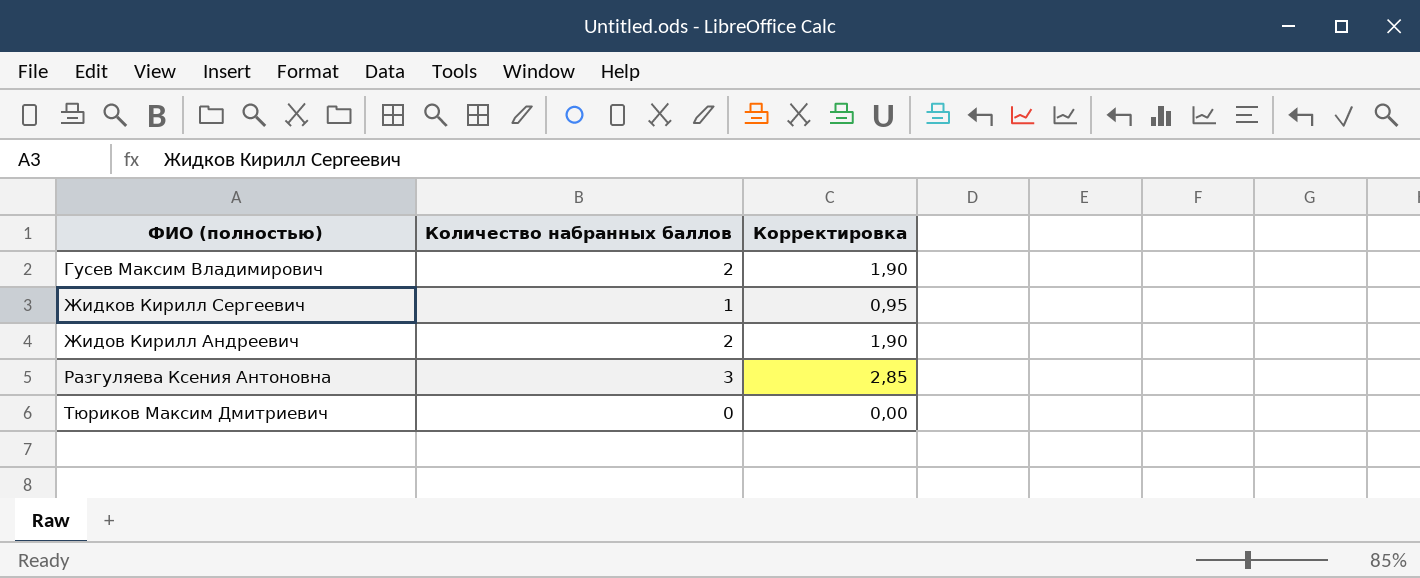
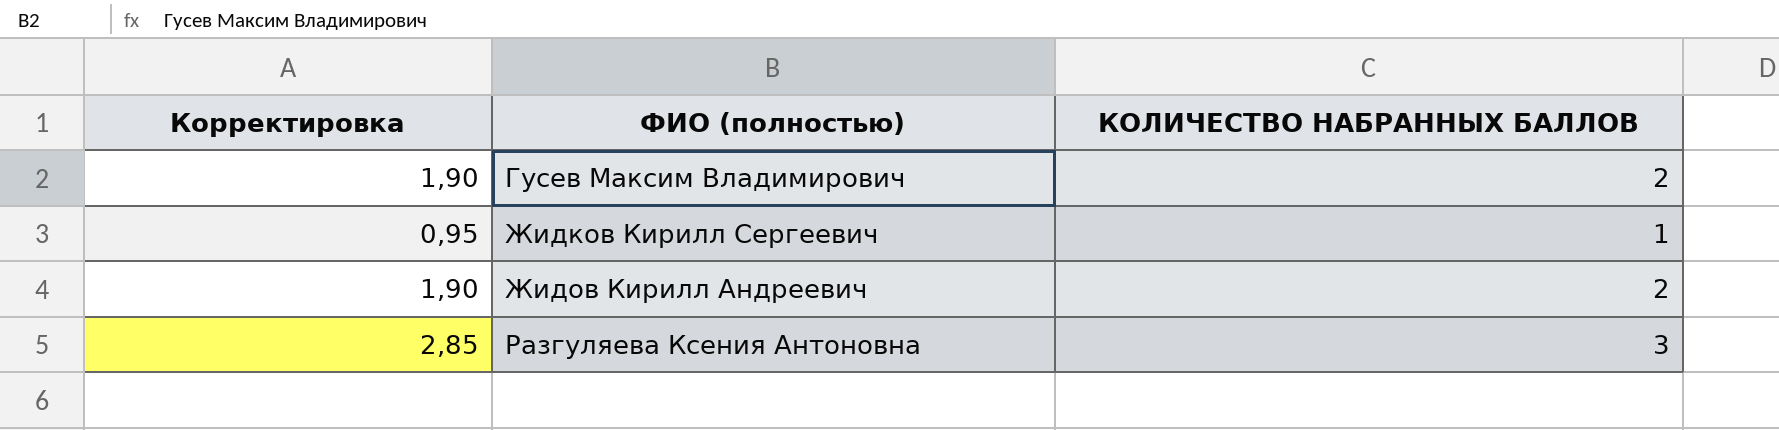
column Корректировка | position: 3 -> 1
column name: Количество набранных баллов -> КОЛИЧЕСТВО НАБРАННЫХ БАЛЛОВ
row Тюриков Максим Дмитриевич: 0 | 0,00 -> none

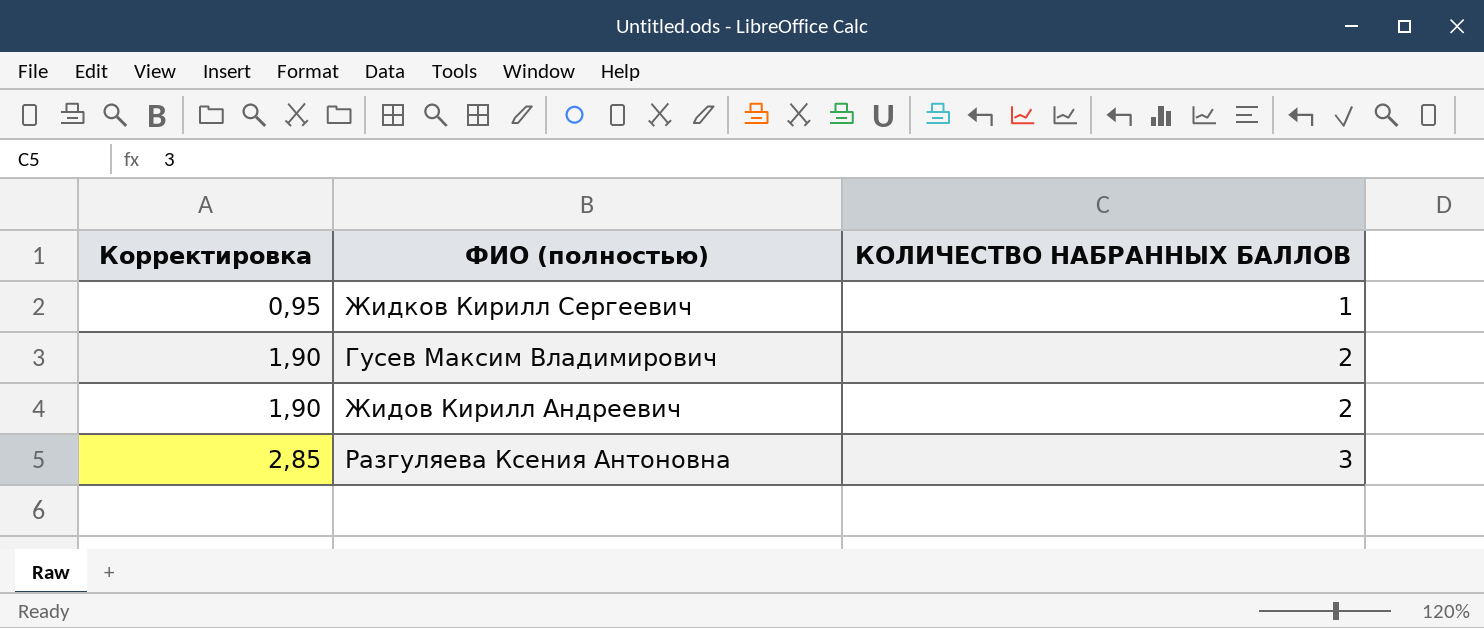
row order: ФИО (полностью) ascending -> Корректировка ascending

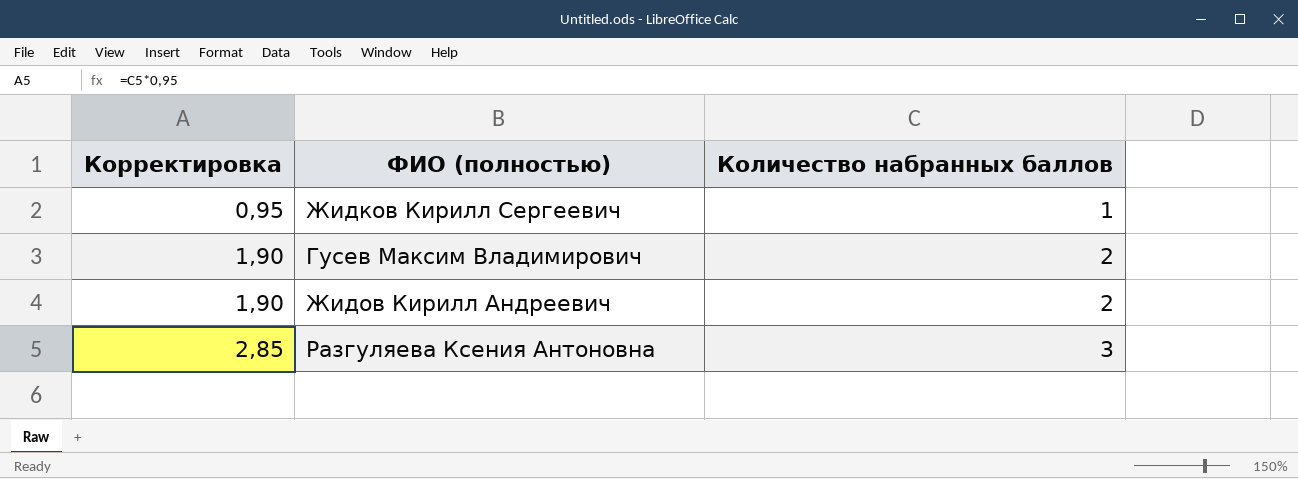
column name: КОЛИЧЕСТВО НАБРАННЫХ БАЛЛОВ -> Количество набранных баллов

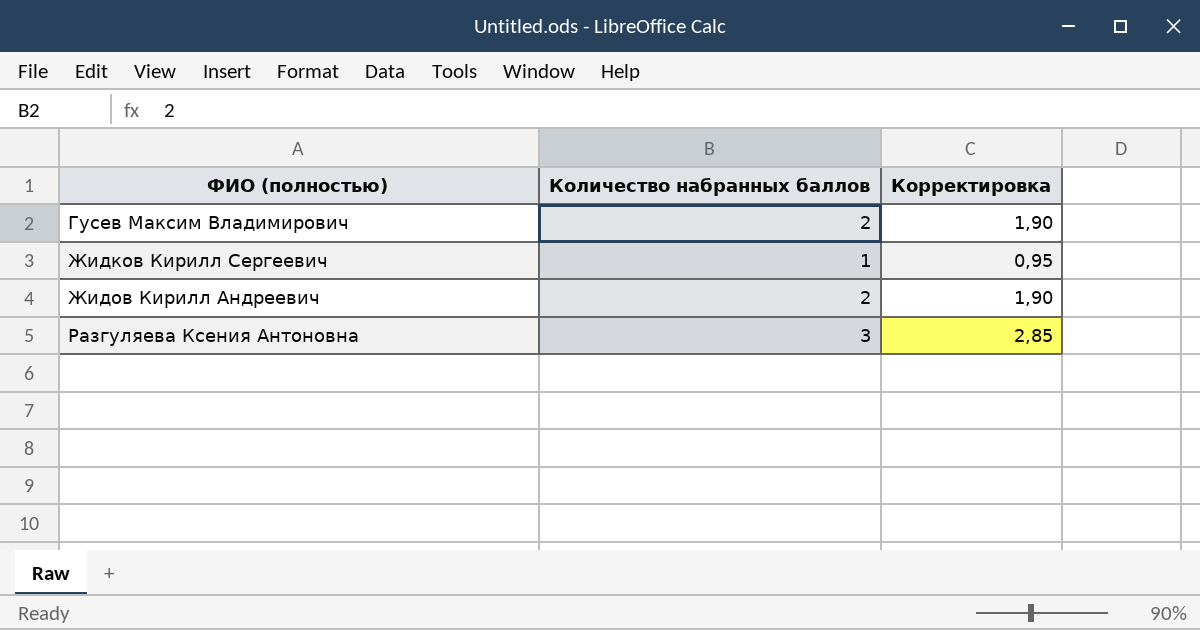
row order: Корректировка ascending -> ФИО (полностью) ascending
column Корректировка | position: 1 -> 3

